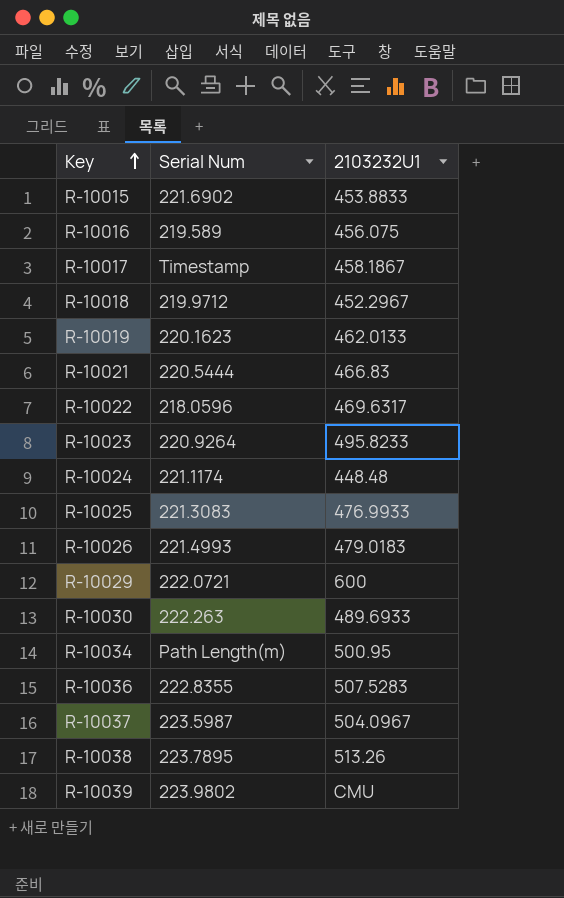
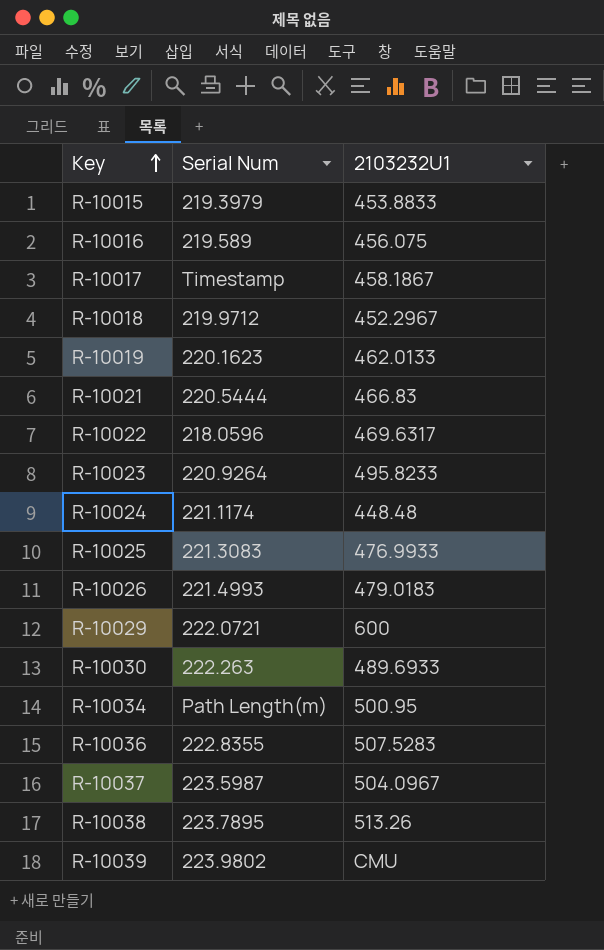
R-10015 | Serial Num: 221.6902 -> 219.3979

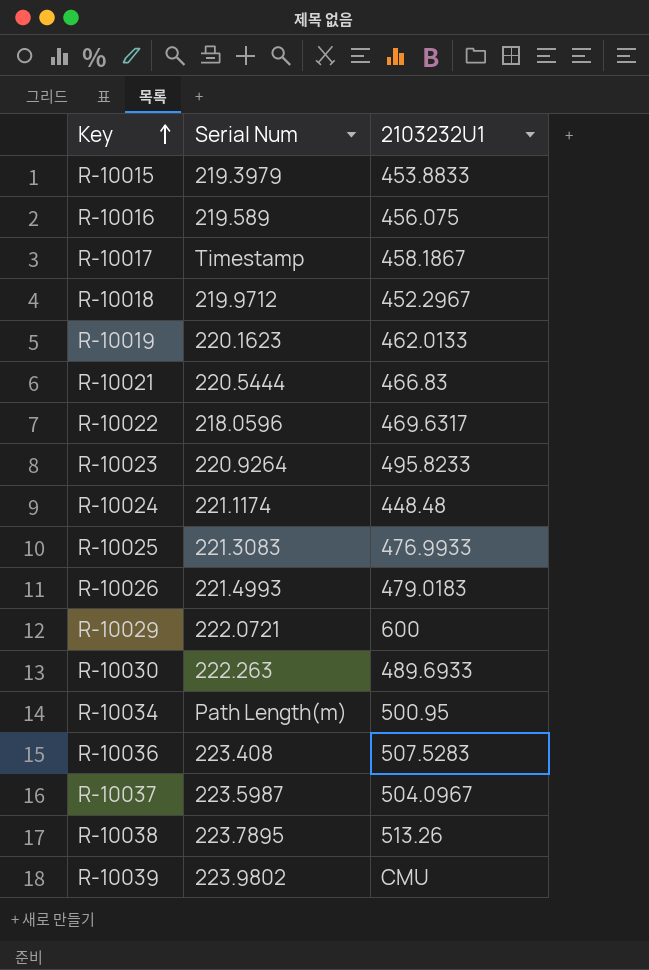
R-10036 | Serial Num: 222.8355 -> 223.408

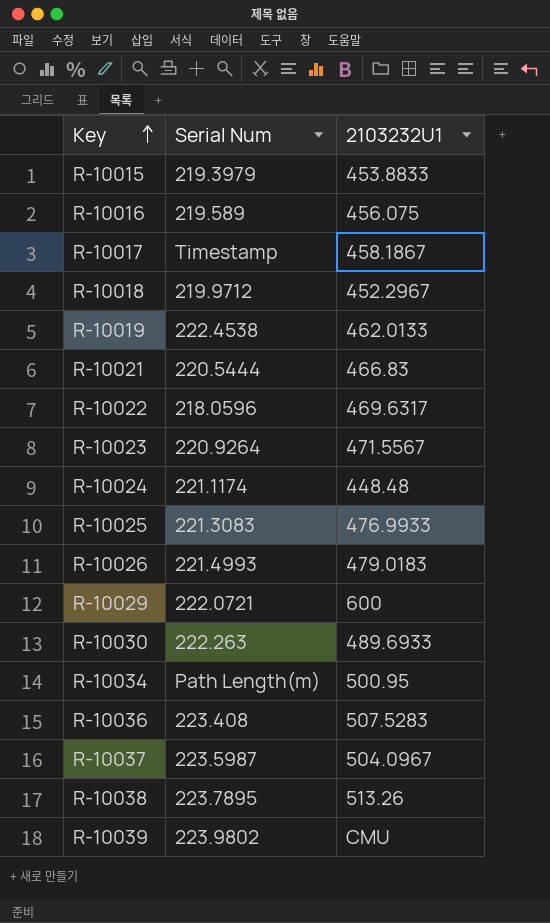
R-10019 | Serial Num: 220.1623 -> 222.4538
R-10023 | 2103232U1: 495.8233 -> 471.5567

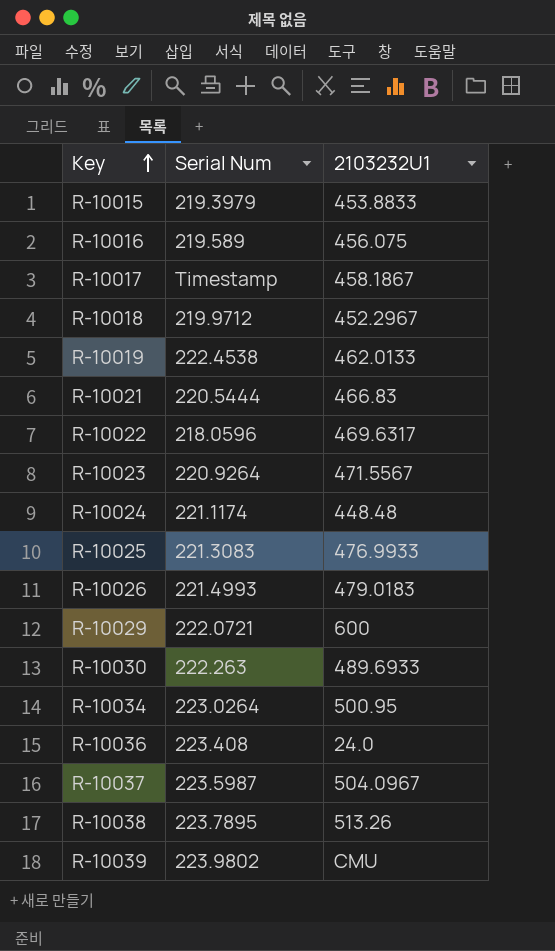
R-10034 | Serial Num: Path Length(m) -> 223.0264
R-10036 | 2103232U1: 507.5283 -> 24.0

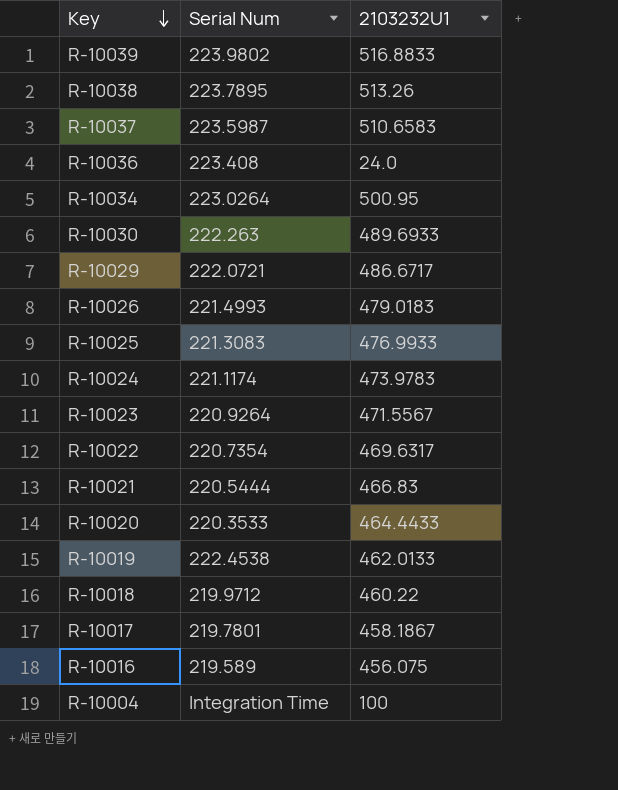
row order: Key ascending -> Key descending
row R-10015: 219.3979 | 453.8833 -> none
R-10039 | 2103232U1: CMU -> 516.8833
R-10037 | 2103232U1: 504.0967 -> 510.6583
R-10029 | 2103232U1: 600 -> 486.6717
R-10024 | 2103232U1: 448.48 -> 473.9783
R-10022 | Serial Num: 218.0596 -> 220.7354
row R-10020: none -> 220.3533 | 464.4433
R-10018 | 2103232U1: 452.2967 -> 460.22
R-10017 | Serial Num: Timestamp -> 219.7801
row R-10004: none -> Integration Time | 100

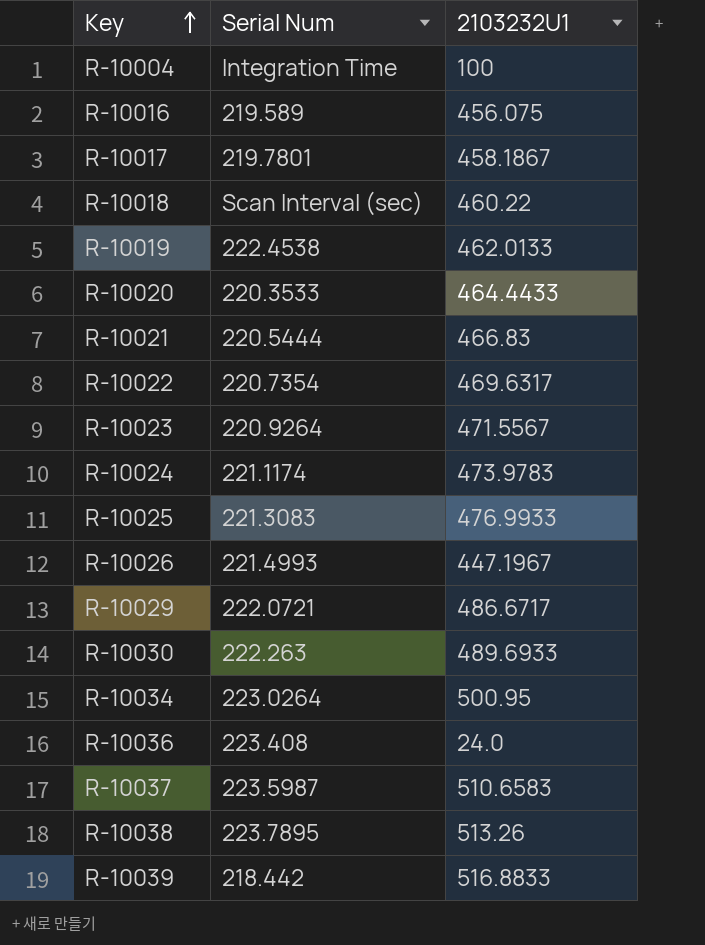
row order: Key descending -> Key ascending
R-10018 | Serial Num: 219.9712 -> Scan Interval (sec)
R-10026 | 2103232U1: 479.0183 -> 447.1967
R-10039 | Serial Num: 223.9802 -> 218.442

